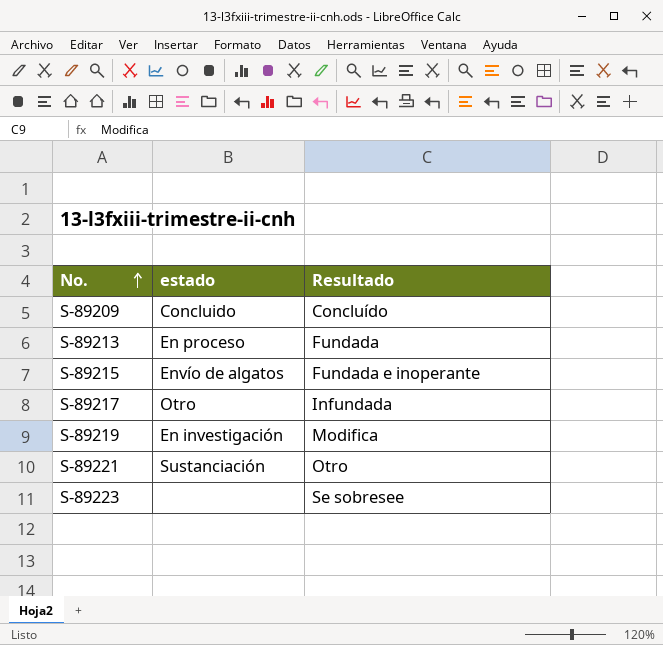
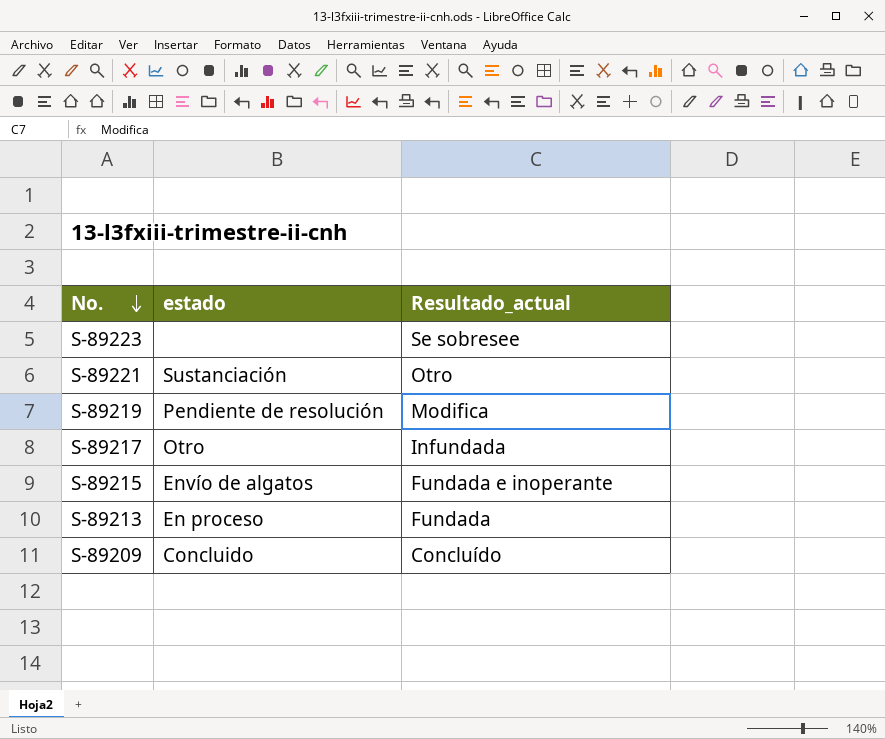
row order: No. ascending -> No. descending
column name: Resultado -> Resultado_actual
S-89219 | estado: En investigación -> Pendiente de resolución

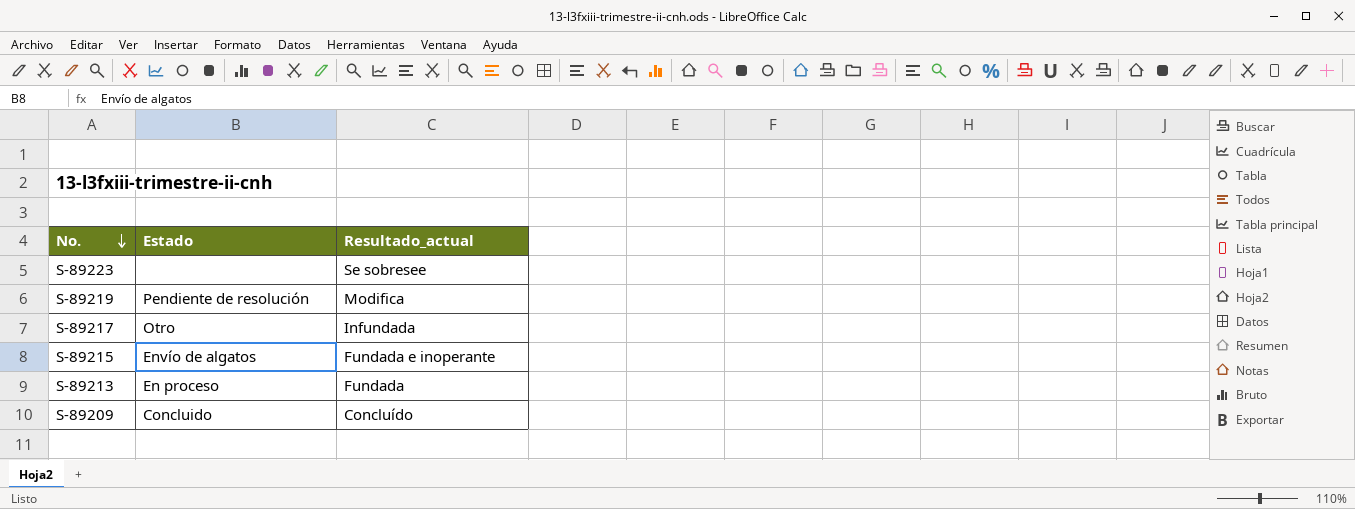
column name: estado -> Estado
row S-89221: Sustanciación | Otro -> none

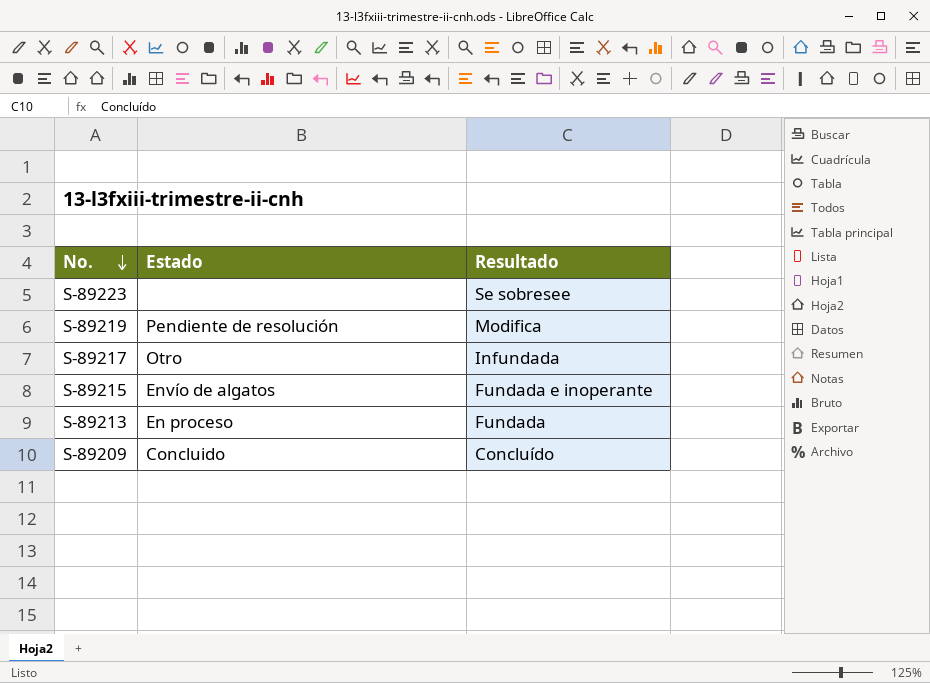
column name: Resultado_actual -> Resultado

